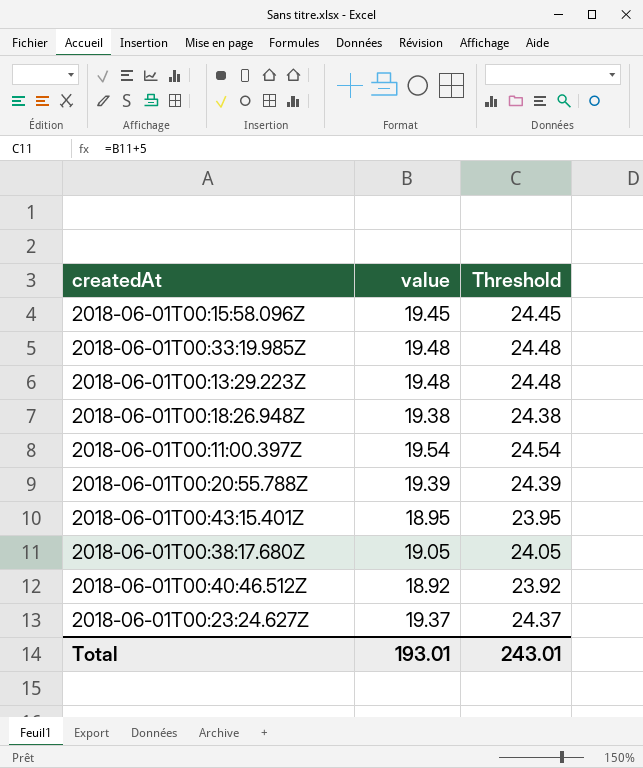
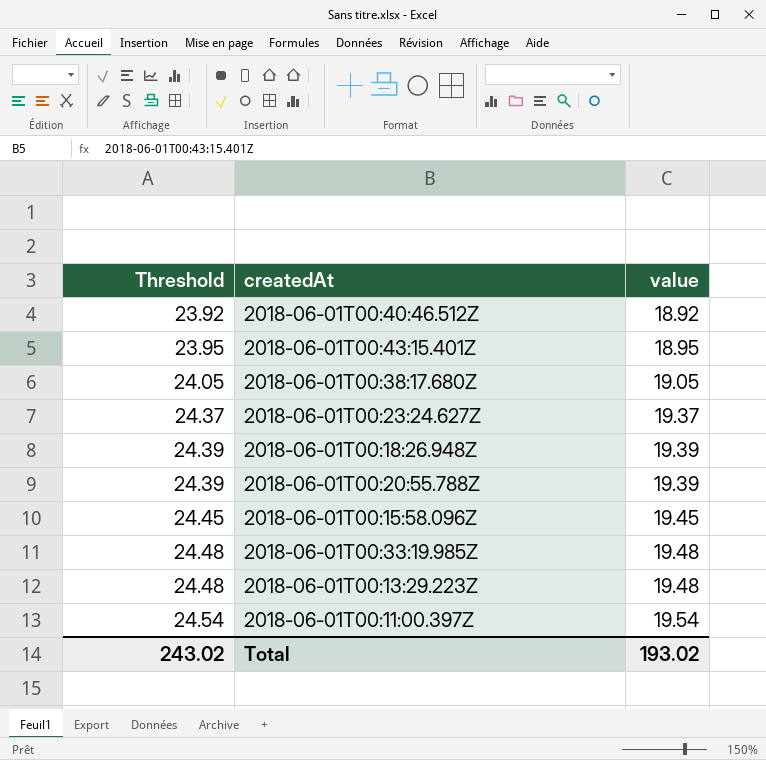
row order: none -> Threshold ascending
column Threshold | position: 3 -> 1
2018-06-01T00:18:26.948Z | Threshold: 24.38 -> 24.39
2018-06-01T00:18:26.948Z | value: 19.38 -> 19.39
Total | Threshold: 243.01 -> 243.02
Total | value: 193.01 -> 193.02

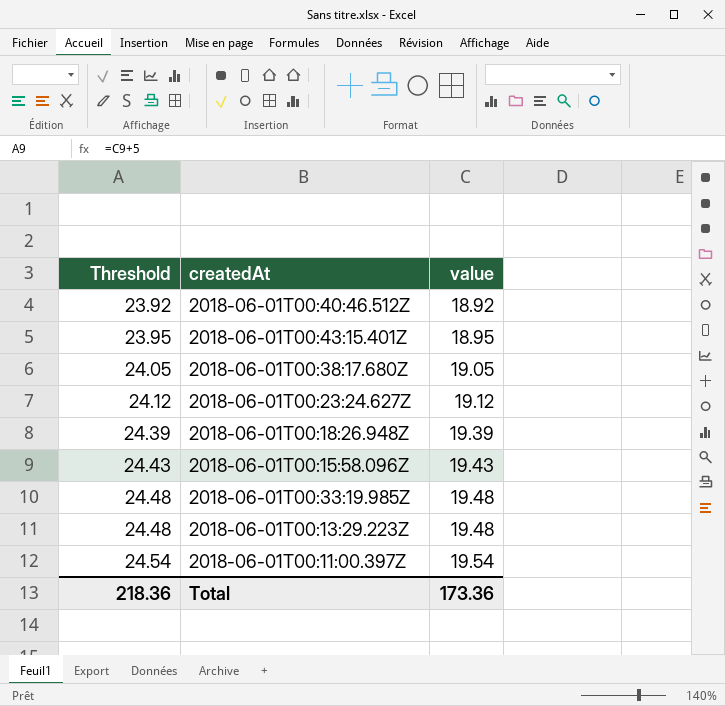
row 2018-06-01T00:20:55.788Z: 24.39 | 19.39 -> none
2018-06-01T00:23:24.627Z | Threshold: 24.37 -> 24.12
2018-06-01T00:23:24.627Z | value: 19.37 -> 19.12
2018-06-01T00:15:58.096Z | Threshold: 24.45 -> 24.43
2018-06-01T00:15:58.096Z | value: 19.45 -> 19.43
Total | Threshold: 243.02 -> 218.36
Total | value: 193.02 -> 173.36

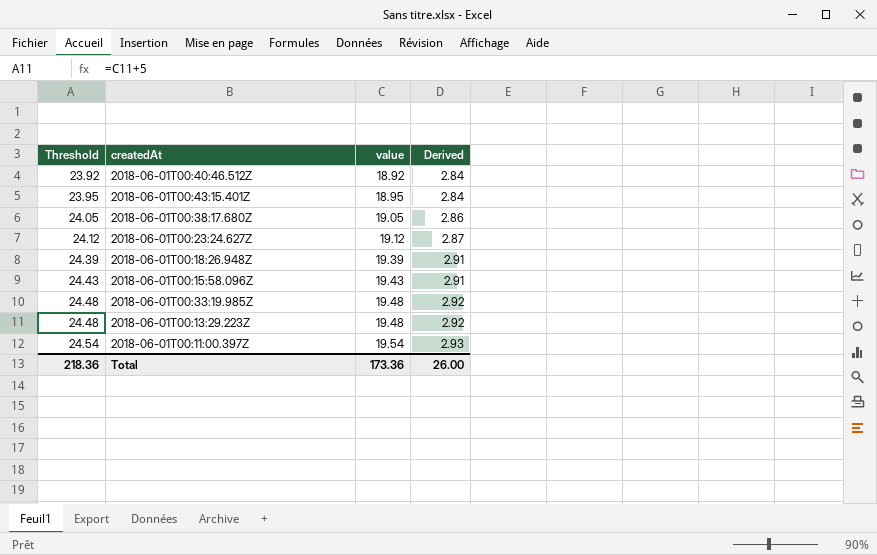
column Derived | formula: none -> [value] * 0.15

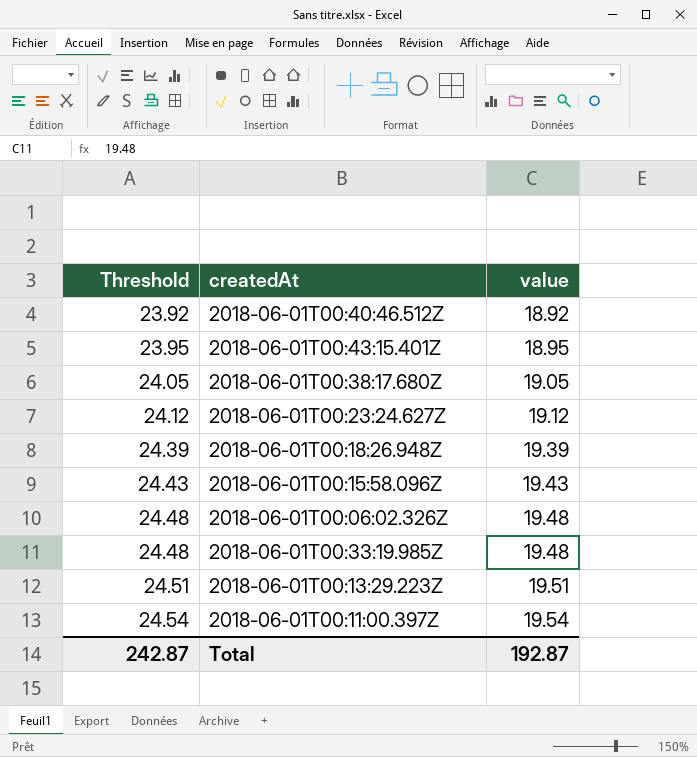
column Derived | formula: [value] * 0.15 -> none
row 2018-06-01T00:06:02.326Z: none -> 24.48 | 19.48
2018-06-01T00:13:29.223Z | Threshold: 24.48 -> 24.51
2018-06-01T00:13:29.223Z | value: 19.48 -> 19.51
Total | Threshold: 218.36 -> 242.87
Total | value: 173.36 -> 192.87

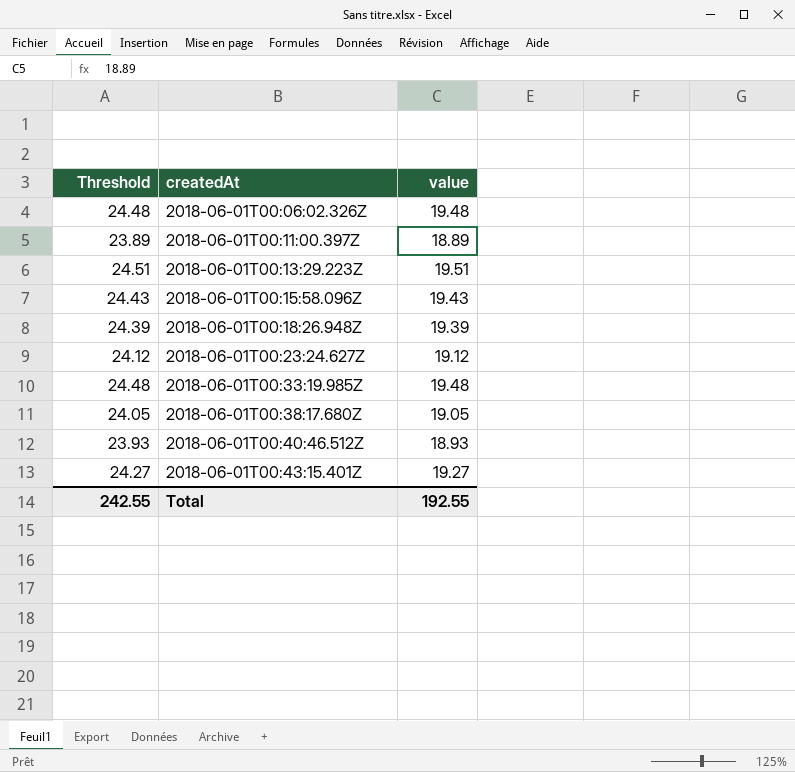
row order: Threshold ascending -> createdAt ascending
2018-06-01T00:11:00.397Z | Threshold: 24.54 -> 23.89
2018-06-01T00:11:00.397Z | value: 19.54 -> 18.89
2018-06-01T00:40:46.512Z | Threshold: 23.92 -> 23.93
2018-06-01T00:40:46.512Z | value: 18.92 -> 18.93
2018-06-01T00:43:15.401Z | Threshold: 23.95 -> 24.27
2018-06-01T00:43:15.401Z | value: 18.95 -> 19.27
Total | Threshold: 242.87 -> 242.55
Total | value: 192.87 -> 192.55

